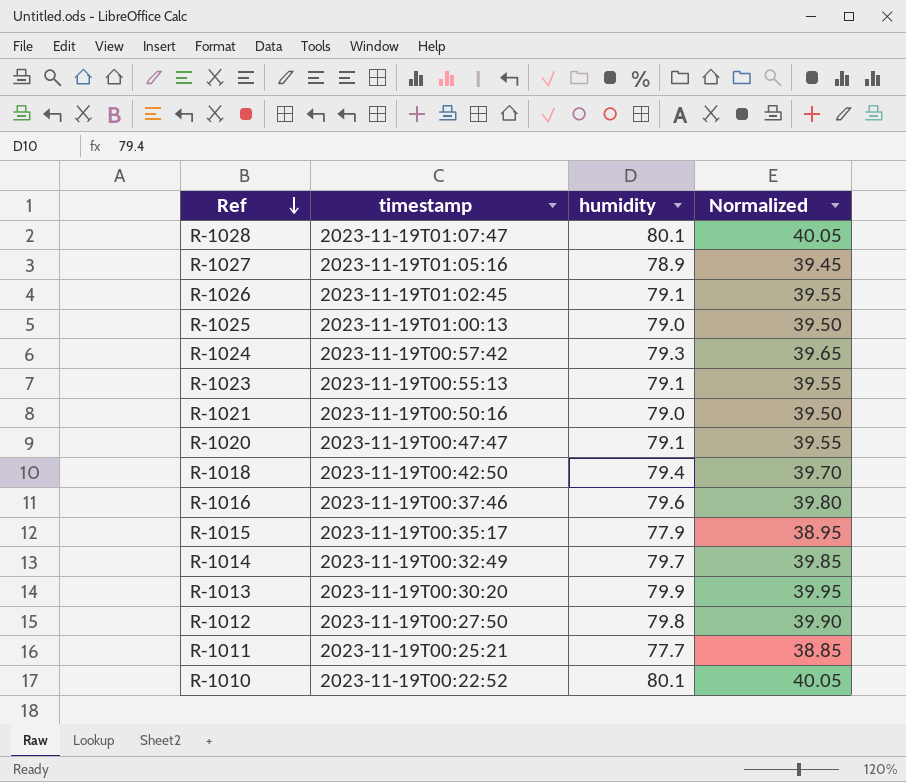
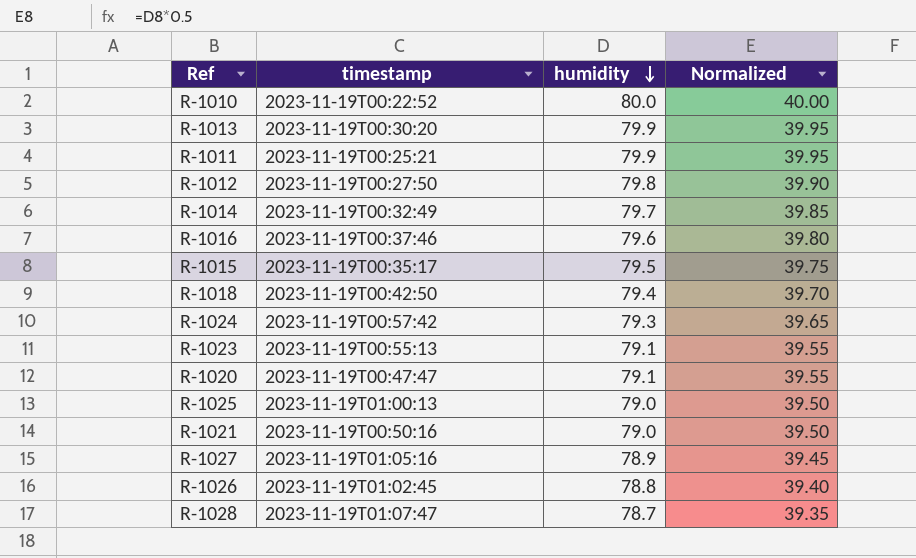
row order: Ref descending -> humidity descending
R-1010 | humidity: 80.1 -> 80.0
R-1010 | Normalized: 40.05 -> 40.00
R-1011 | humidity: 77.7 -> 79.9
R-1011 | Normalized: 38.85 -> 39.95
R-1015 | humidity: 77.9 -> 79.5
R-1015 | Normalized: 38.95 -> 39.75
R-1026 | humidity: 79.1 -> 78.8
R-1026 | Normalized: 39.55 -> 39.40
R-1028 | humidity: 80.1 -> 78.7
R-1028 | Normalized: 40.05 -> 39.35

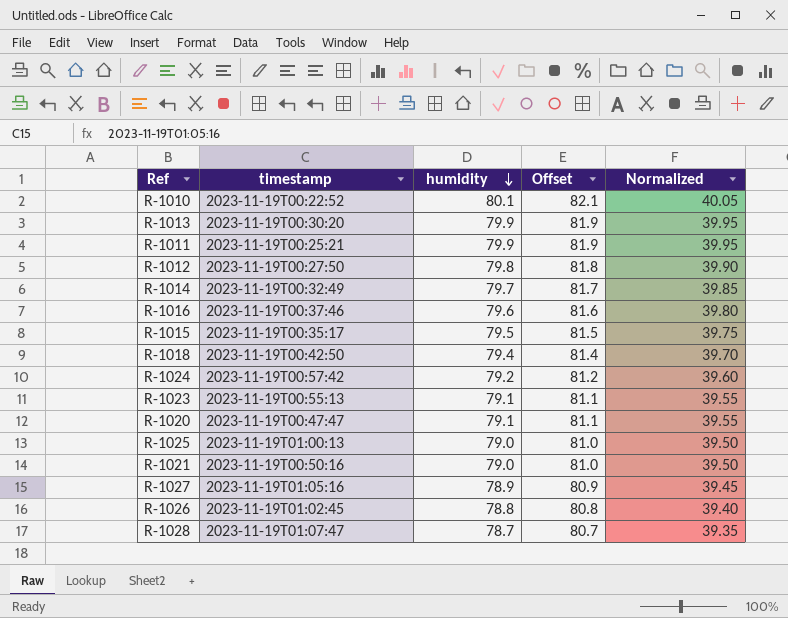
column Offset | formula: none -> [humidity] + 2
R-1010 | humidity: 80.0 -> 80.1
R-1010 | Normalized: 40.00 -> 40.05
R-1024 | humidity: 79.3 -> 79.2
R-1024 | Normalized: 39.65 -> 39.60

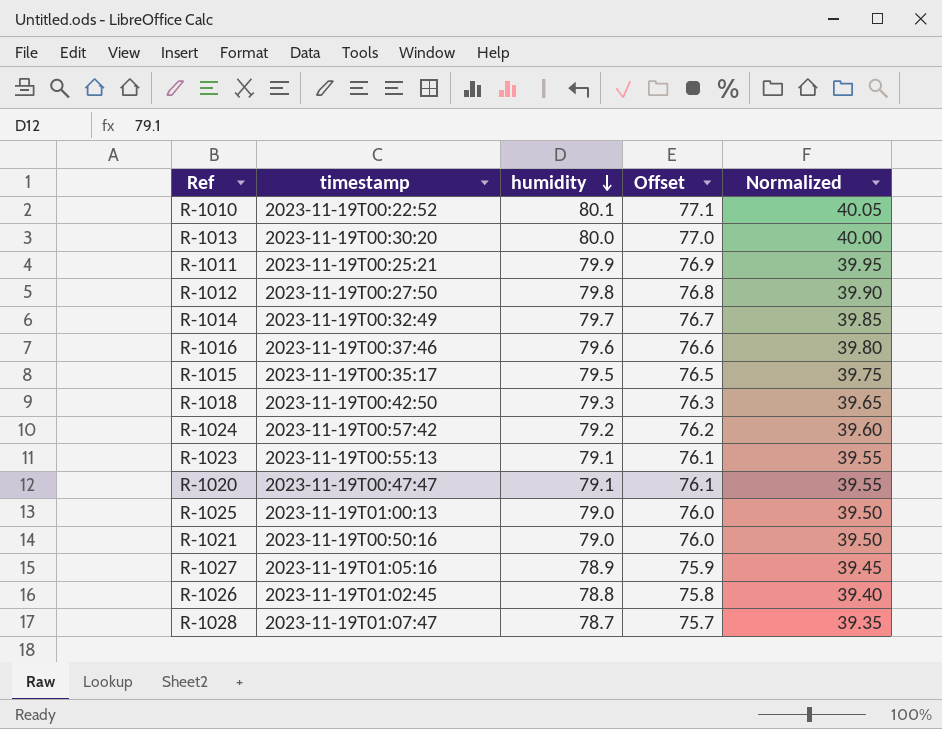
column Offset | formula: [humidity] + 2 -> [humidity] - 3
R-1013 | humidity: 79.9 -> 80.0
R-1013 | Normalized: 39.95 -> 40.00
R-1018 | humidity: 79.4 -> 79.3
R-1018 | Normalized: 39.70 -> 39.65

